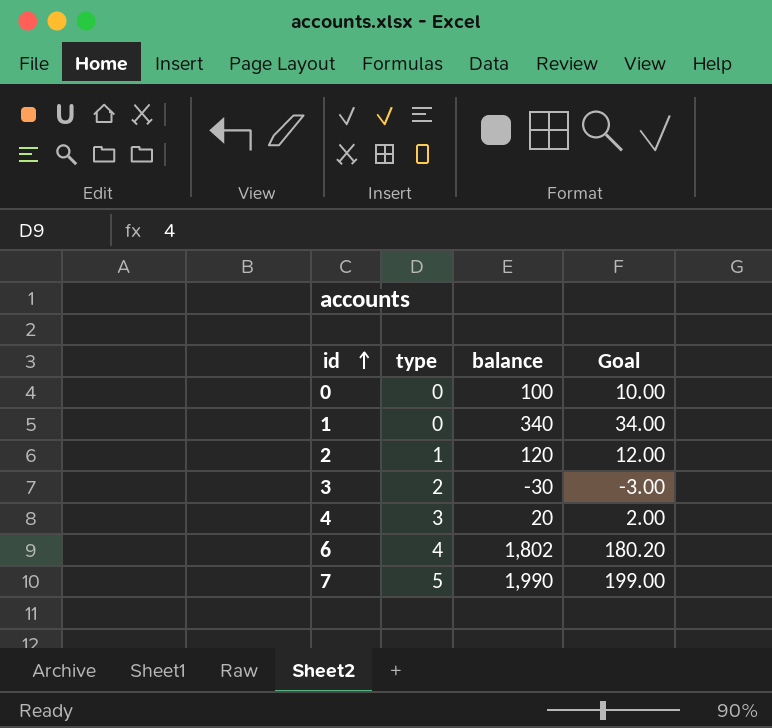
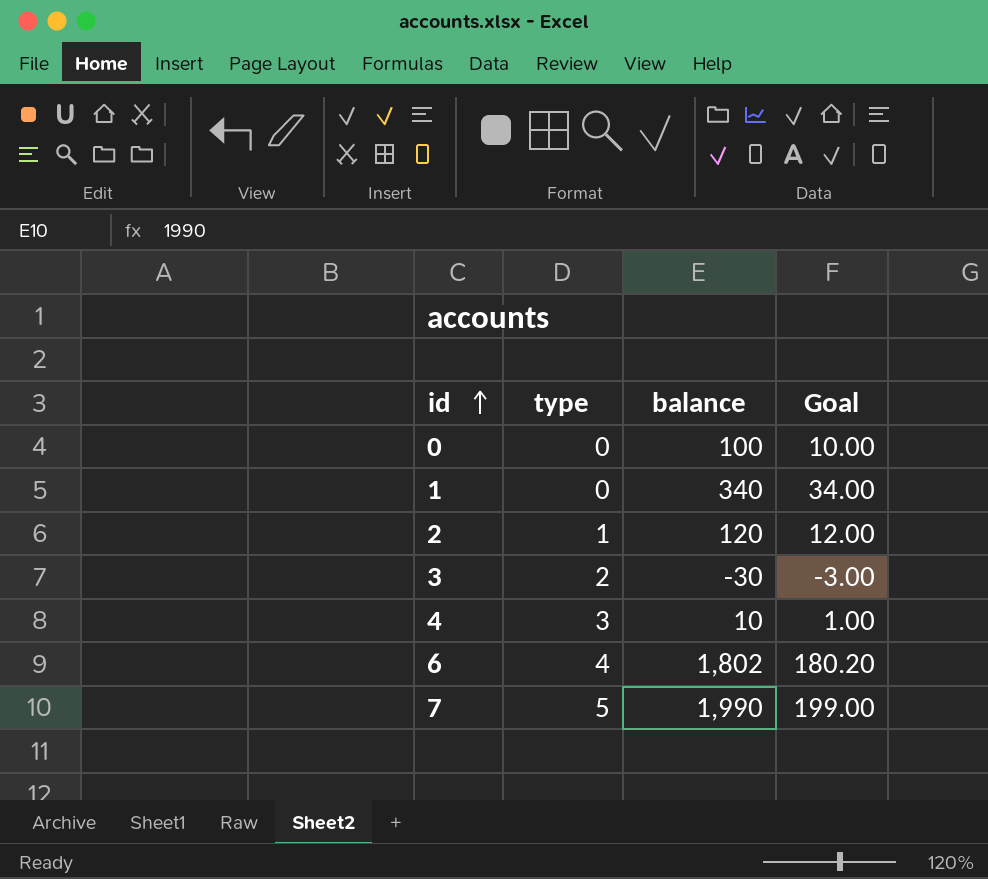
4 | balance: 20 -> 10
4 | Goal: 2.00 -> 1.00

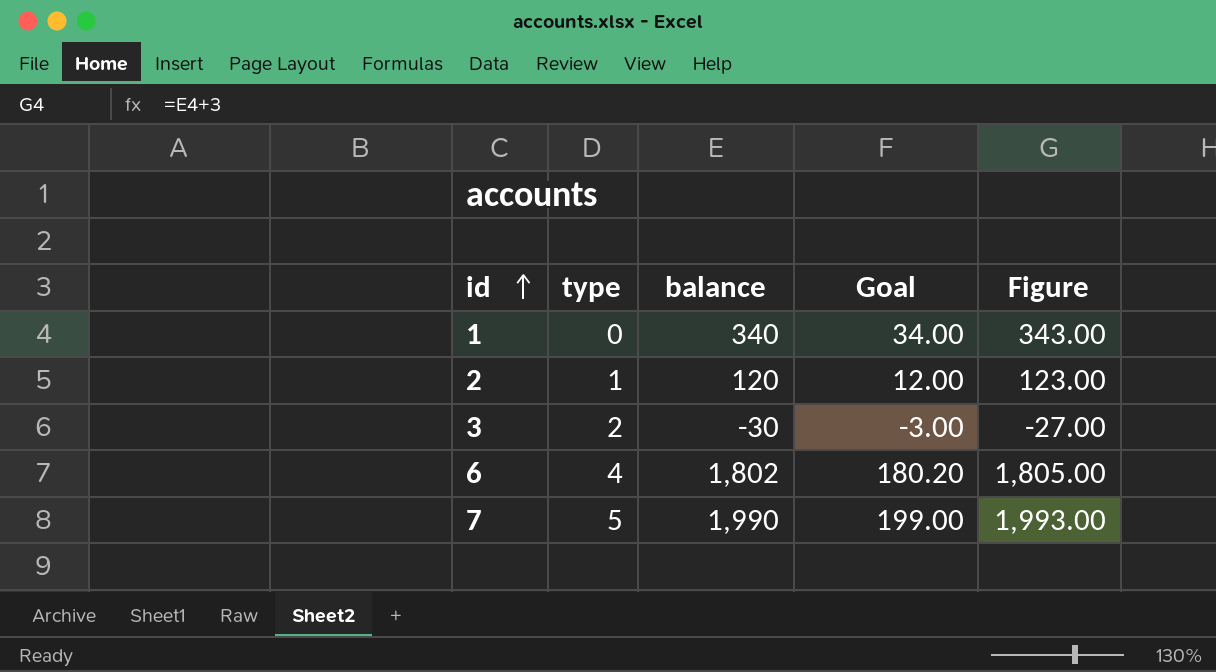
column Figure | formula: none -> [balance] + 3
row 0: 0 | 100 | 10.00 -> none
row 4: 3 | 10 | 1.00 -> none

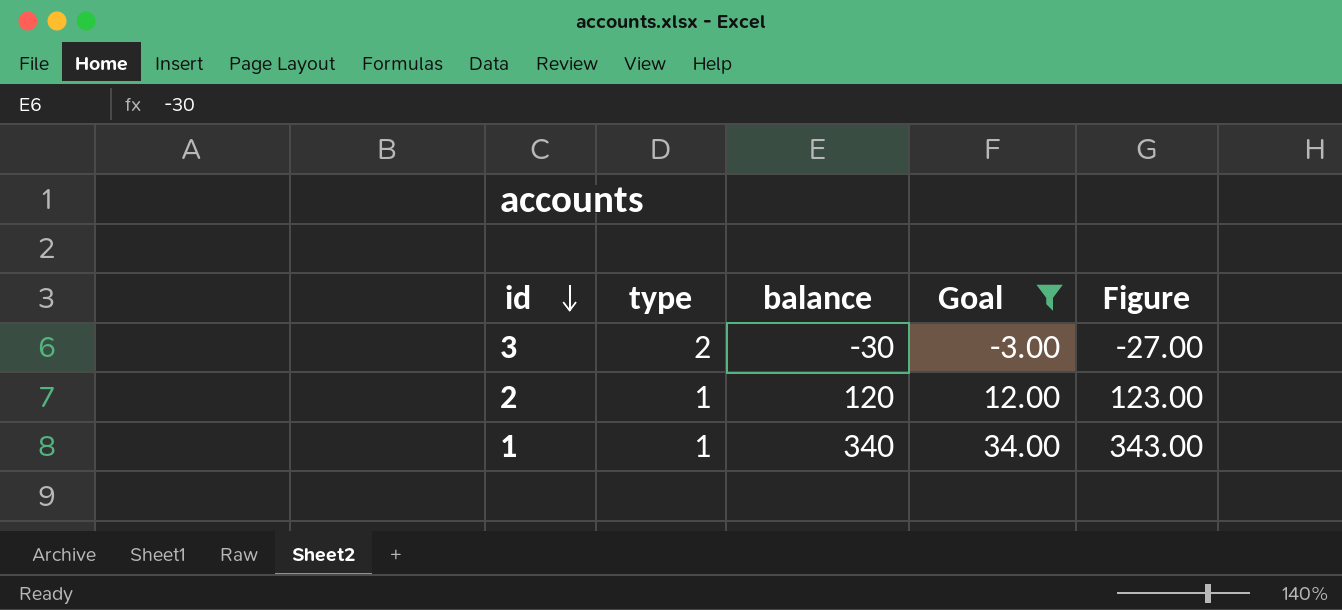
filter: none -> Goal <= 34.00
row order: id ascending -> id descending
1 | type: 0 -> 1

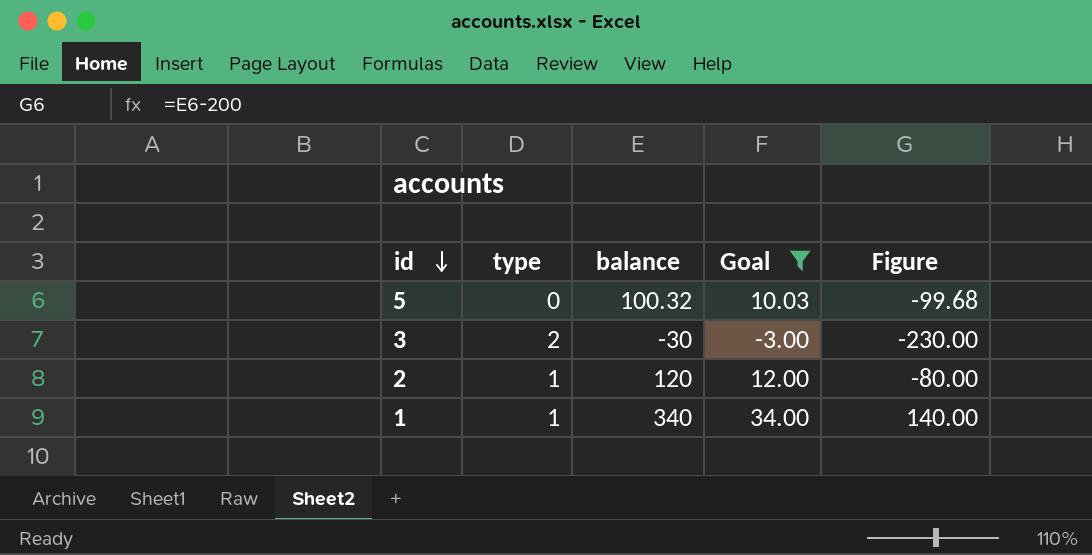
column Figure | formula: [balance] + 3 -> [balance] - 200
row 5: none -> 0 | 100.32 | 10.03 | -99.68

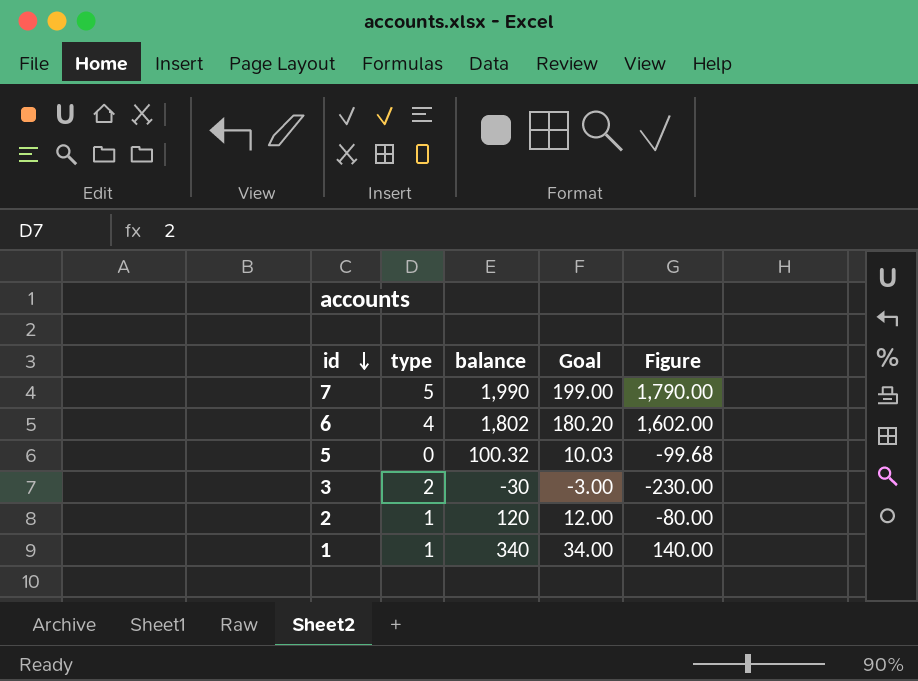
filter: Goal <= 34.00 -> none

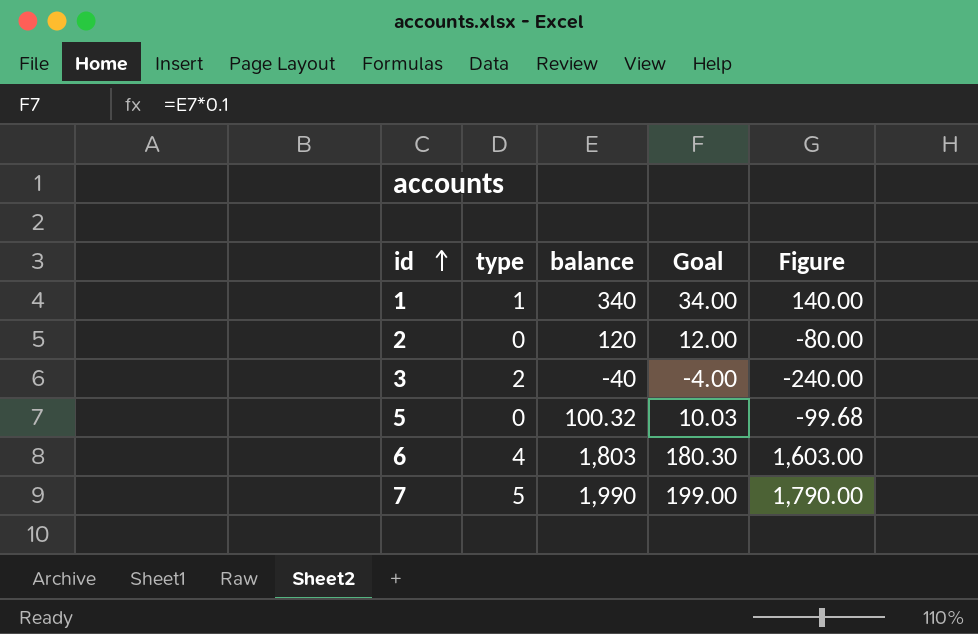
row order: id descending -> id ascending
2 | type: 1 -> 0
3 | balance: -30 -> -40
3 | Goal: -3.00 -> -4.00
3 | Figure: -230.00 -> -240.00
6 | balance: 1,802 -> 1,803
6 | Goal: 180.20 -> 180.30
6 | Figure: 1,602.00 -> 1,603.00

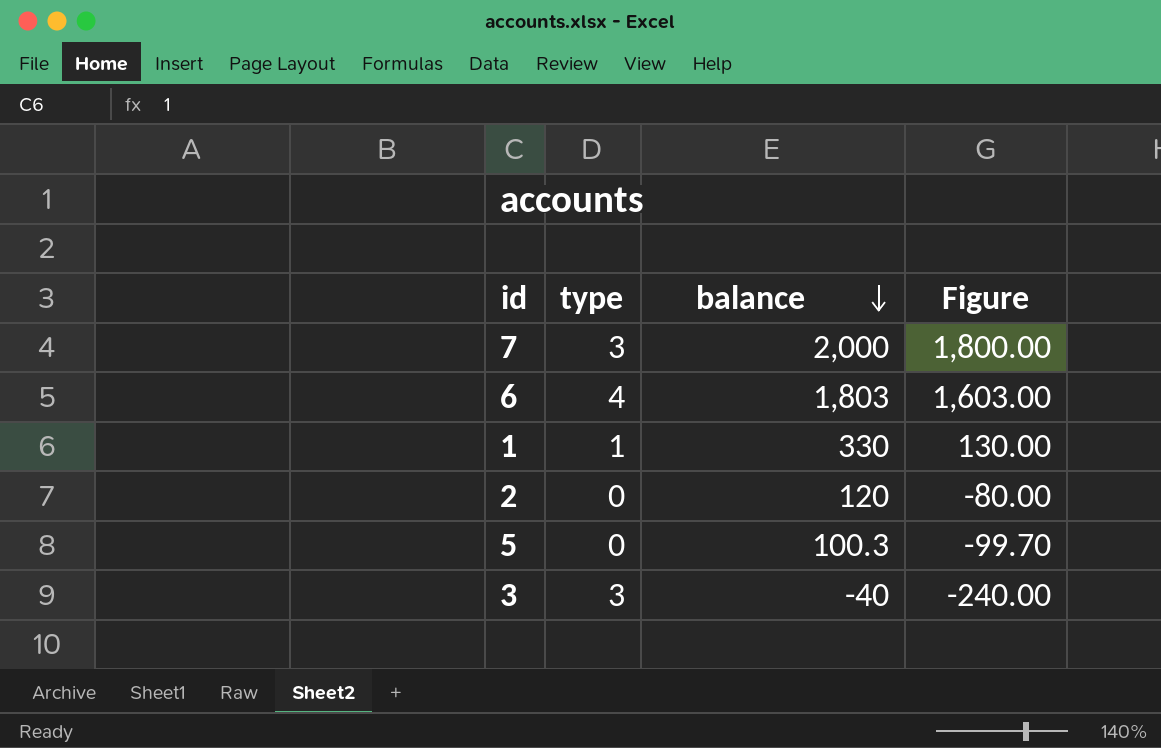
row order: id ascending -> balance descending
column Goal | formula: [balance] * 0.1 -> none
7 | type: 5 -> 3
7 | balance: 1,990 -> 2,000
7 | Figure: 1,790.00 -> 1,800.00
1 | balance: 340 -> 330
1 | Figure: 140.00 -> 130.00
5 | balance: 100.32 -> 100.3
5 | Figure: -99.68 -> -99.70
3 | type: 2 -> 3

